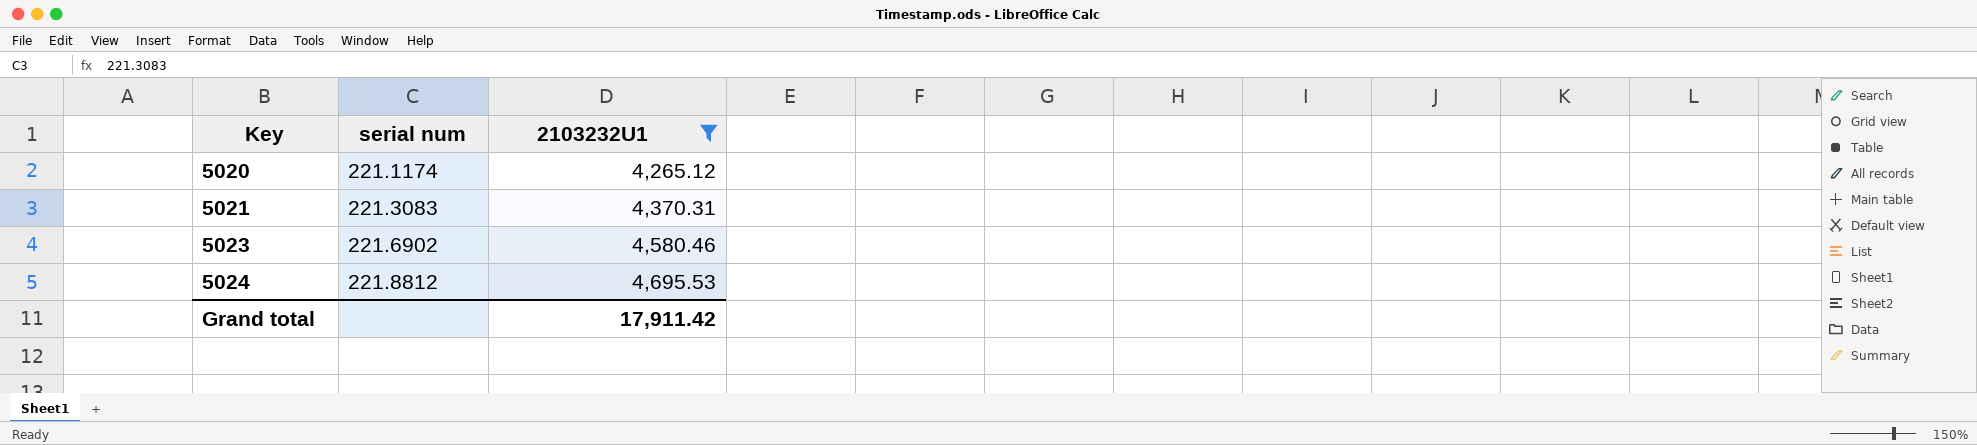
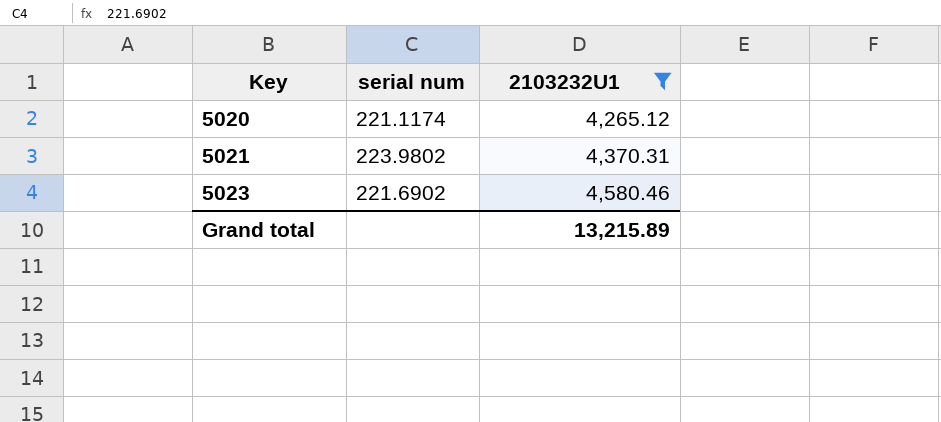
row 5024: 221.8812 | 4,695.53 -> none
5021 | serial num: 221.3083 -> 223.9802
Grand total | 2103232U1: 17,911.42 -> 13,215.89

